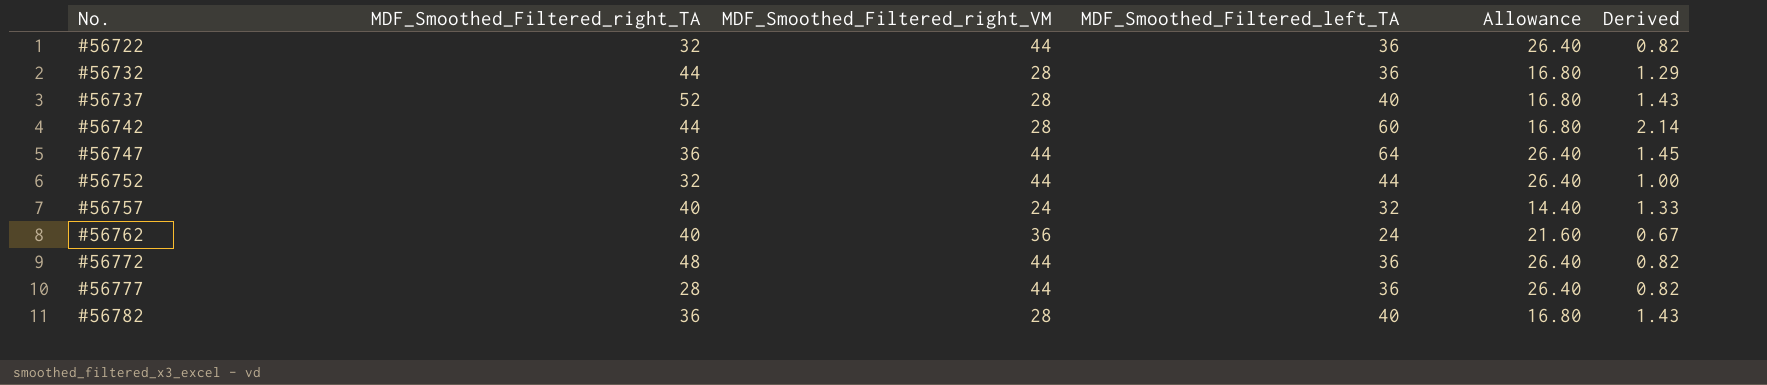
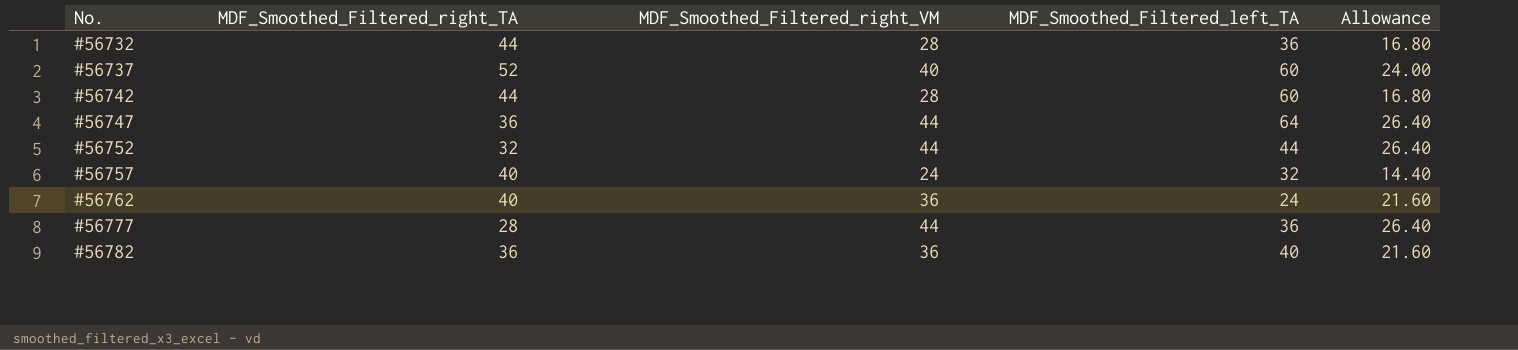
column Derived | formula: [MDF_Smoothed_Filtered_left_TA] / [MDF_Smoothed_Filtered_right_VM] -> none
row #56722: 32 | 44 | 36 | 26.40 | 0.82 -> none
row #56772: 48 | 44 | 36 | 26.40 | 0.82 -> none
#56737 | MDF_Smoothed_Filtered_right_VM: 28 -> 40
#56737 | MDF_Smoothed_Filtered_left_TA: 40 -> 60
#56737 | Allowance: 16.80 -> 24.00
#56782 | MDF_Smoothed_Filtered_right_VM: 28 -> 36
#56782 | Allowance: 16.80 -> 21.60

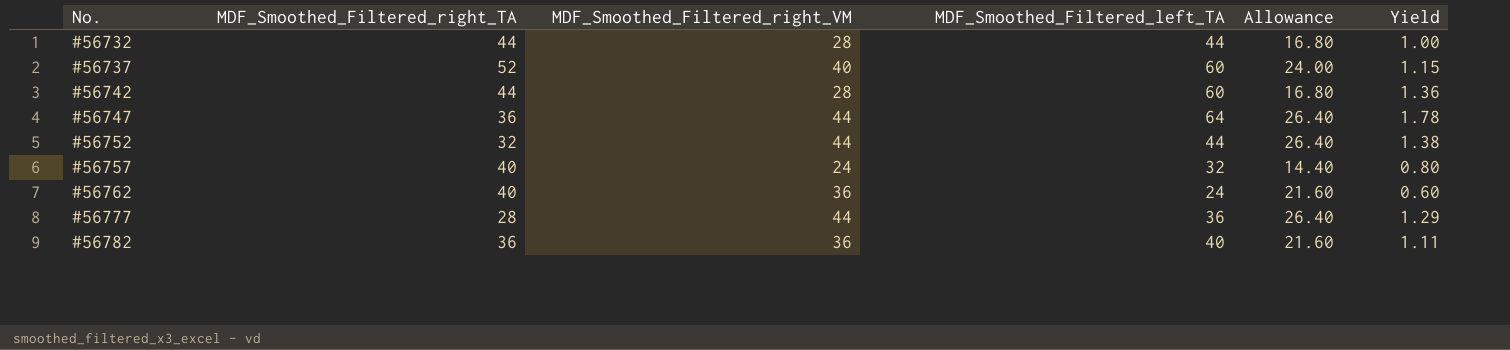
column Yield | formula: none -> [MDF_Smoothed_Filtered_left_TA] / [MDF_Smoothed_Filtered_right_TA]
#56732 | MDF_Smoothed_Filtered_left_TA: 36 -> 44

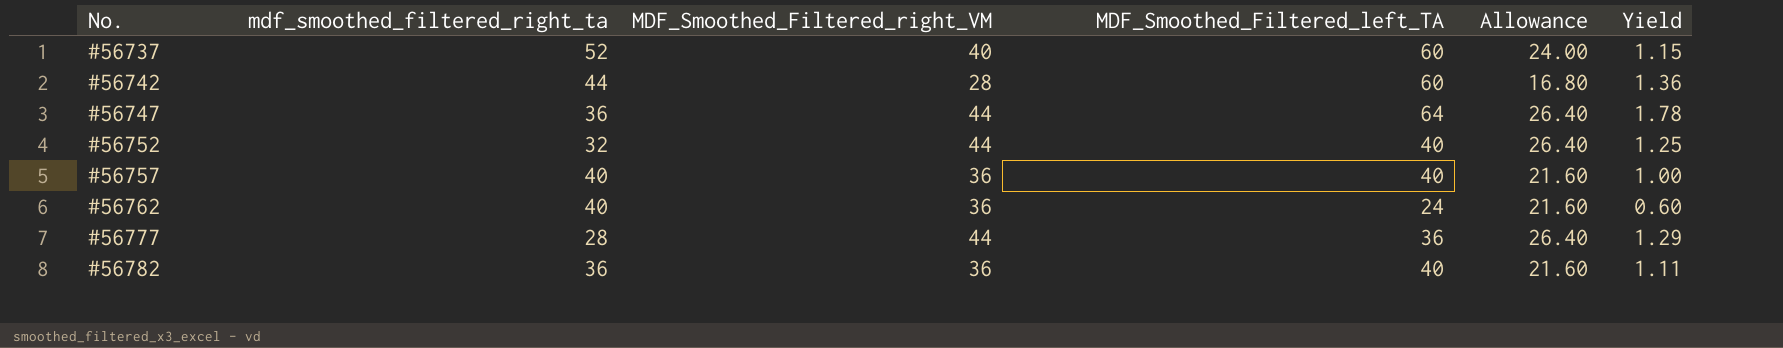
column name: MDF_Smoothed_Filtered_right_TA -> mdf_smoothed_filtered_right_ta
row #56732: 44 | 28 | 44 | 16.80 | 1.00 -> none
#56752 | MDF_Smoothed_Filtered_left_TA: 44 -> 40
#56752 | Yield: 1.38 -> 1.25
#56757 | MDF_Smoothed_Filtered_right_VM: 24 -> 36
#56757 | MDF_Smoothed_Filtered_left_TA: 32 -> 40
#56757 | Allowance: 14.40 -> 21.60
#56757 | Yield: 0.80 -> 1.00

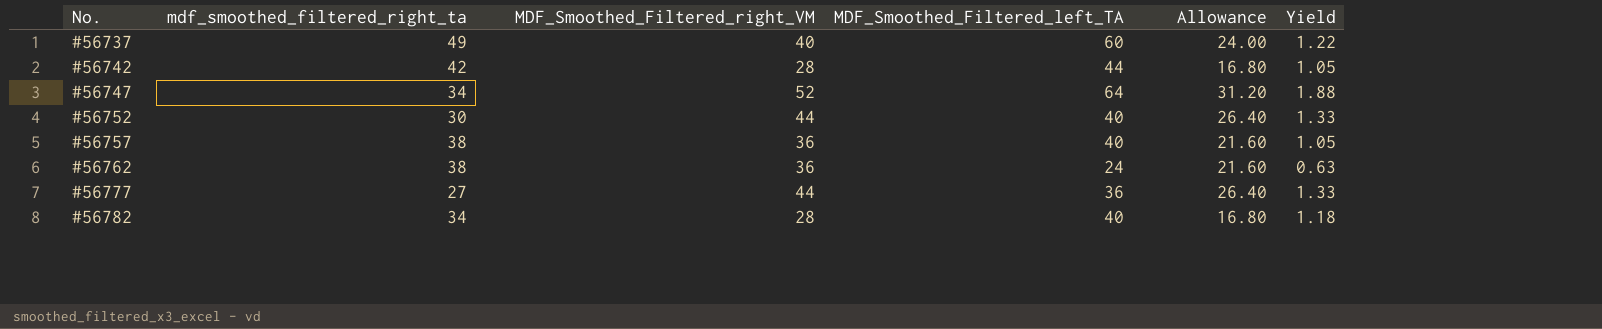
#56737 | mdf_smoothed_filtered_right_ta: 52 -> 49
#56737 | Yield: 1.15 -> 1.22
#56742 | mdf_smoothed_filtered_right_ta: 44 -> 42
#56742 | MDF_Smoothed_Filtered_left_TA: 60 -> 44
#56742 | Yield: 1.36 -> 1.05
#56747 | mdf_smoothed_filtered_right_ta: 36 -> 34
#56747 | MDF_Smoothed_Filtered_right_VM: 44 -> 52
#56747 | Allowance: 26.40 -> 31.20
#56747 | Yield: 1.78 -> 1.88
#56752 | mdf_smoothed_filtered_right_ta: 32 -> 30
#56752 | Yield: 1.25 -> 1.33
#56757 | mdf_smoothed_filtered_right_ta: 40 -> 38
#56757 | Yield: 1.00 -> 1.05
#56762 | mdf_smoothed_filtered_right_ta: 40 -> 38
#56762 | Yield: 0.60 -> 0.63
#56777 | mdf_smoothed_filtered_right_ta: 28 -> 27
#56777 | Yield: 1.29 -> 1.33
#56782 | mdf_smoothed_filtered_right_ta: 36 -> 34
#56782 | MDF_Smoothed_Filtered_right_VM: 36 -> 28
#56782 | Allowance: 21.60 -> 16.80
#56782 | Yield: 1.11 -> 1.18

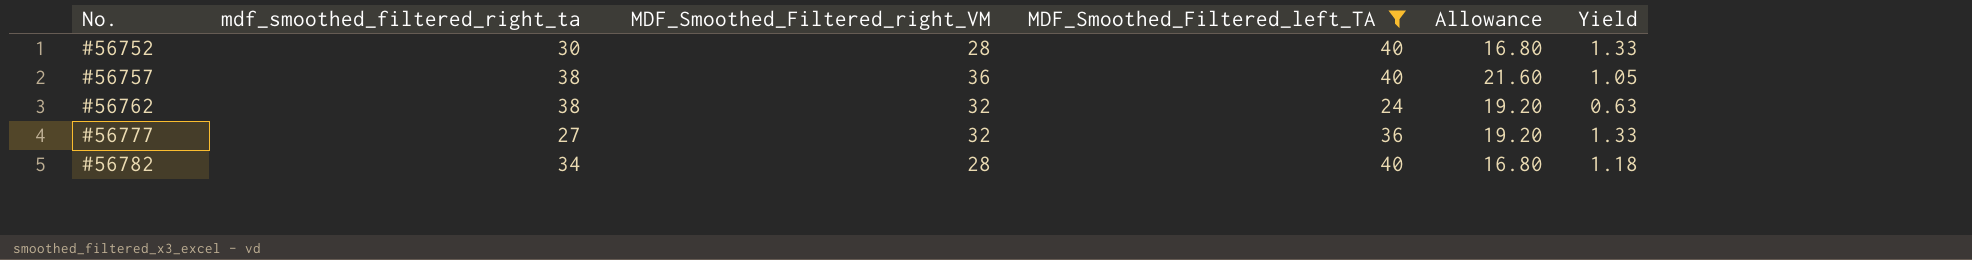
filter: none -> MDF_Smoothed_Filtered_left_TA <= 40
#56752 | MDF_Smoothed_Filtered_right_VM: 44 -> 28
#56752 | Allowance: 26.40 -> 16.80
#56762 | MDF_Smoothed_Filtered_right_VM: 36 -> 32
#56762 | Allowance: 21.60 -> 19.20
#56777 | MDF_Smoothed_Filtered_right_VM: 44 -> 32
#56777 | Allowance: 26.40 -> 19.20

